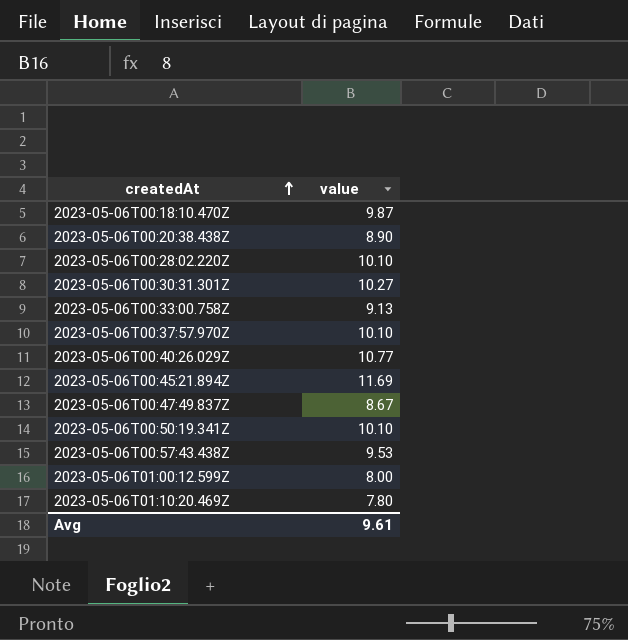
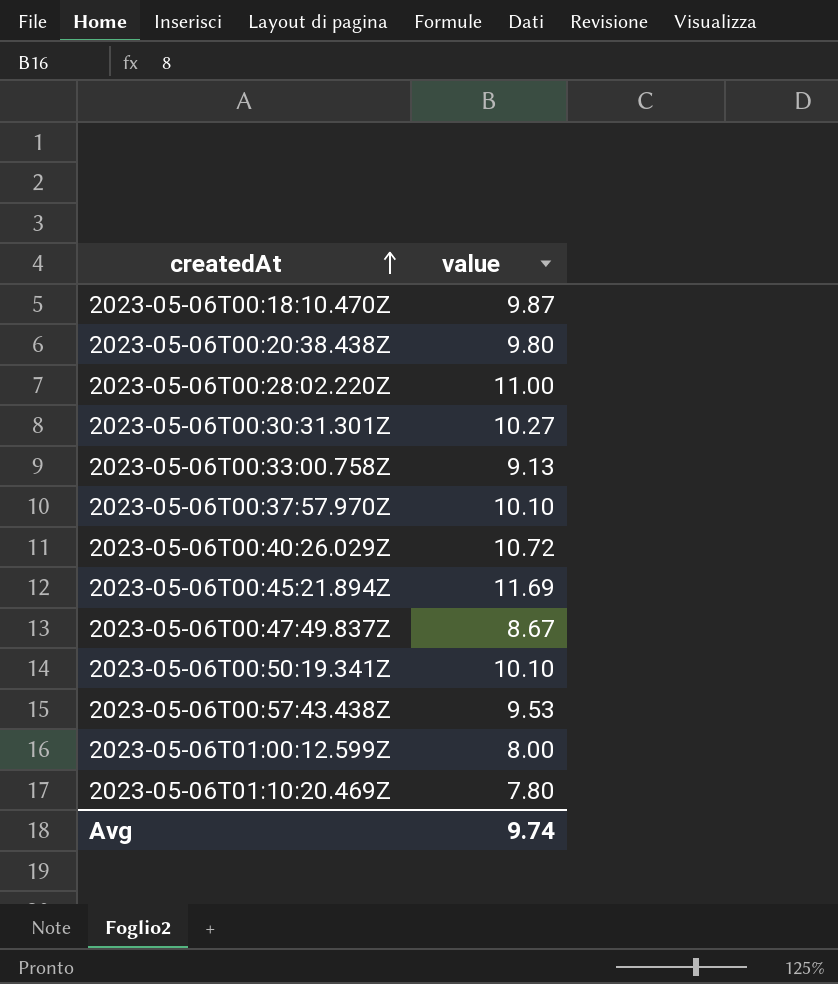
2023-05-06T00:20:38.438Z | value: 8.90 -> 9.80
2023-05-06T00:28:02.220Z | value: 10.10 -> 11.00
2023-05-06T00:40:26.029Z | value: 10.77 -> 10.72
Avg | value: 9.61 -> 9.74

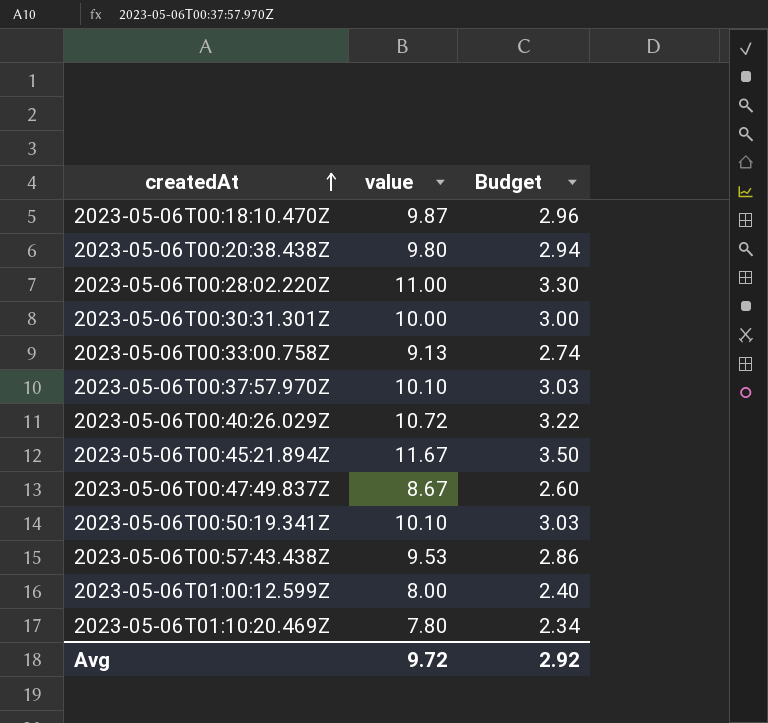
column Budget | formula: none -> [value] * 0.3
2023-05-06T00:30:31.301Z | value: 10.27 -> 10.00
2023-05-06T00:45:21.894Z | value: 11.69 -> 11.67
Avg | value: 9.74 -> 9.72

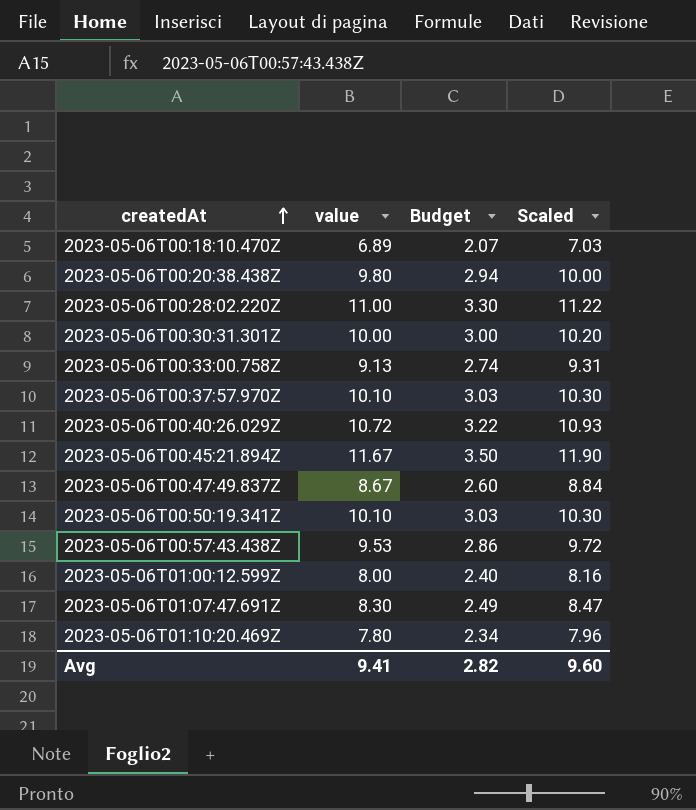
column Scaled | formula: none -> [value] * 1.02
2023-05-06T00:18:10.470Z | value: 9.87 -> 6.89
2023-05-06T00:18:10.470Z | Budget: 2.96 -> 2.07
row 2023-05-06T01:07:47.691Z: none -> 8.30 | 2.49 | 8.47
Avg | value: 9.72 -> 9.41
Avg | Budget: 2.92 -> 2.82

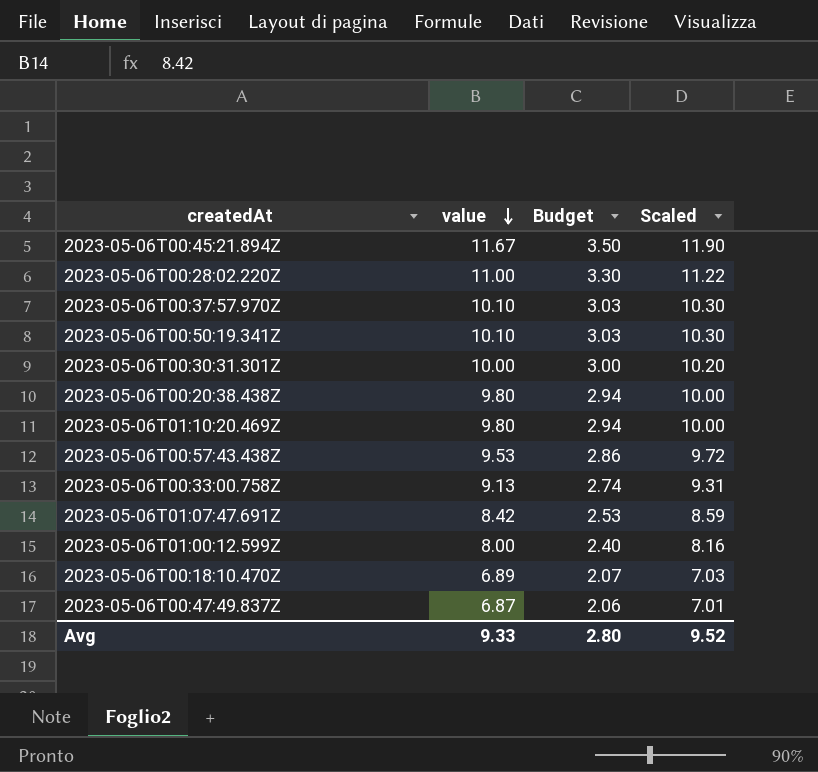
row order: createdAt ascending -> value descending
row 2023-05-06T00:40:26.029Z: 10.72 | 3.22 | 10.93 -> none
2023-05-06T01:10:20.469Z | value: 7.80 -> 9.80
2023-05-06T01:10:20.469Z | Budget: 2.34 -> 2.94
2023-05-06T01:10:20.469Z | Scaled: 7.96 -> 10.00
2023-05-06T01:07:47.691Z | value: 8.30 -> 8.42
2023-05-06T01:07:47.691Z | Budget: 2.49 -> 2.53
2023-05-06T01:07:47.691Z | Scaled: 8.47 -> 8.59
2023-05-06T00:47:49.837Z | value: 8.67 -> 6.87
2023-05-06T00:47:49.837Z | Budget: 2.60 -> 2.06
2023-05-06T00:47:49.837Z | Scaled: 8.84 -> 7.01
Avg | value: 9.41 -> 9.33
Avg | Budget: 2.82 -> 2.80
Avg | Scaled: 9.60 -> 9.52

